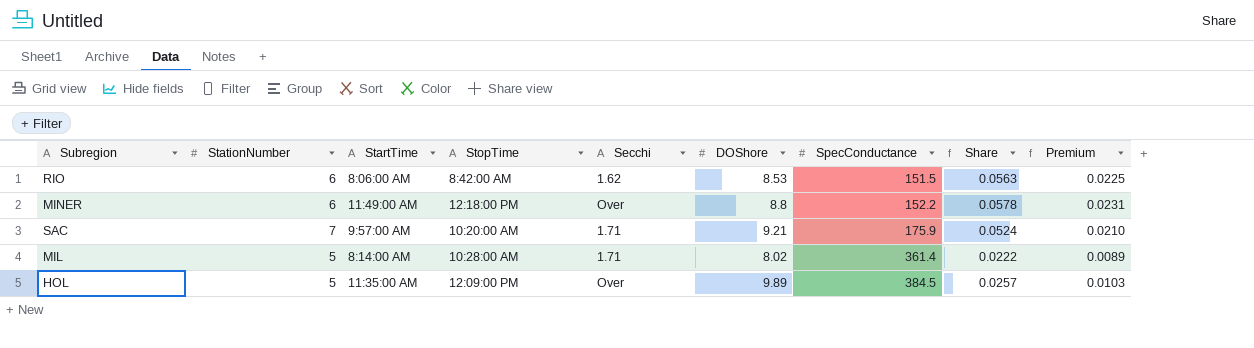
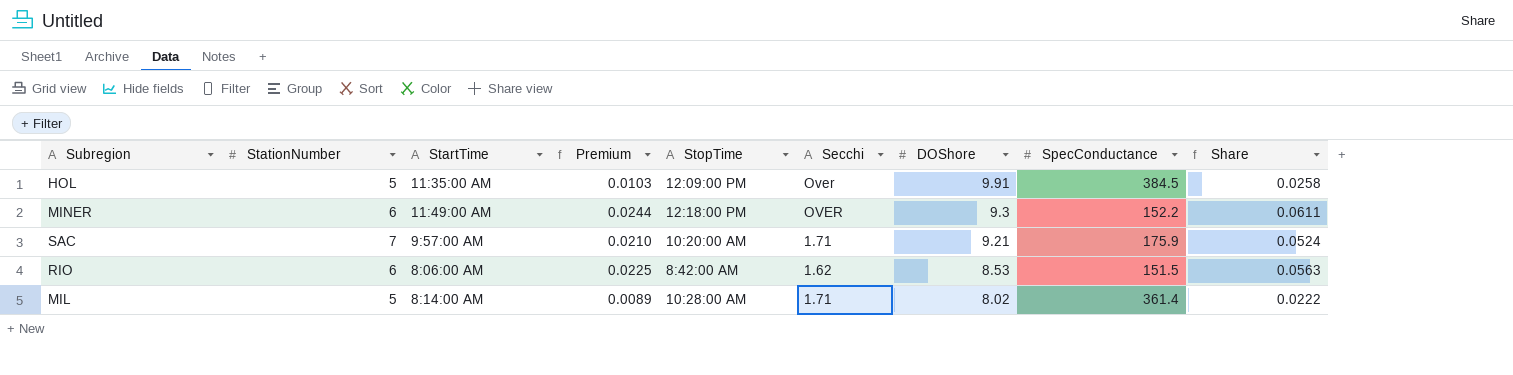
row order: SpecConductance ascending -> DOShore descending
column Premium | position: 9 -> 4
HOL | DOShore: 9.89 -> 9.91
HOL | Share: 0.0257 -> 0.0258
MINER | Premium: 0.0231 -> 0.0244
MINER | Secchi: Over -> OVER
MINER | DOShore: 8.8 -> 9.3
MINER | Share: 0.0578 -> 0.0611

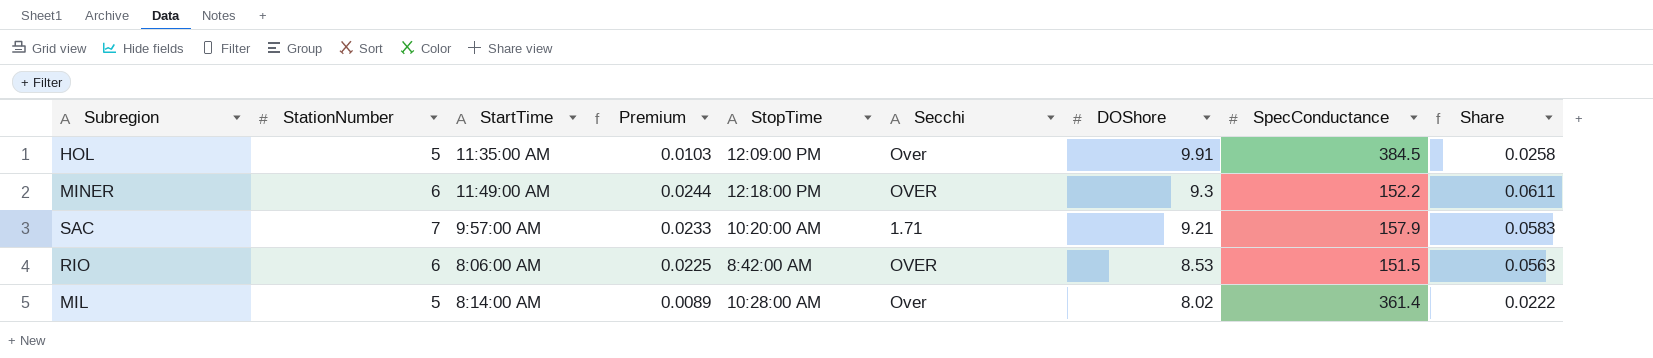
SAC | Premium: 0.0210 -> 0.0233
SAC | SpecConductance: 175.9 -> 157.9
SAC | Share: 0.0524 -> 0.0583
RIO | Secchi: 1.62 -> OVER
MIL | Secchi: 1.71 -> Over

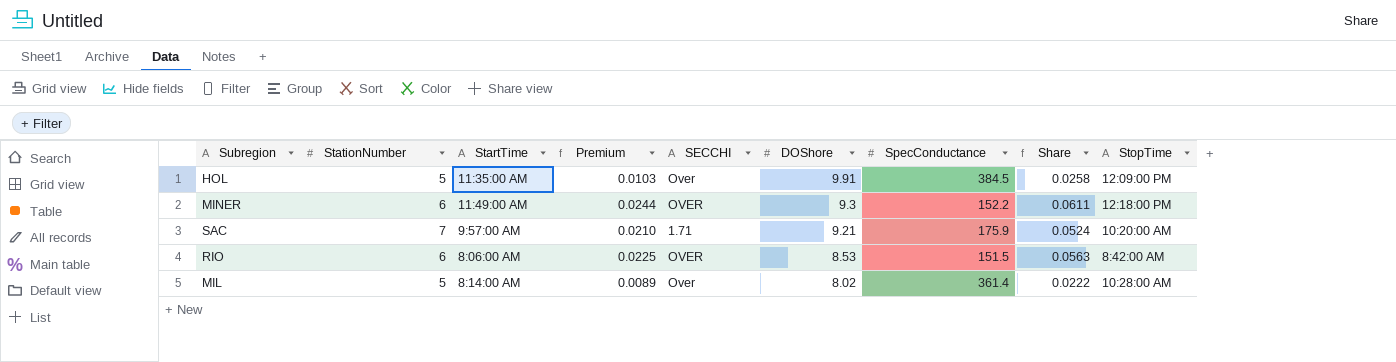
column name: Secchi -> SECCHI
column StopTime | position: 5 -> 9
SAC | Premium: 0.0233 -> 0.0210
SAC | SpecConductance: 157.9 -> 175.9
SAC | Share: 0.0583 -> 0.0524

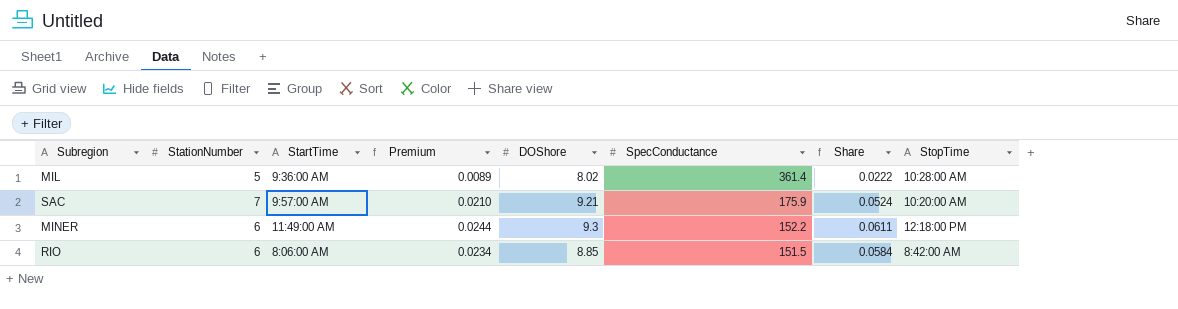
row order: DOShore descending -> SpecConductance descending
column SECCHI | position: 5 -> none
row HOL: 5 | 11:35:00 AM | 0.0103 | Over | 9.91 | 384.5 | 0.0258 | 12:09:00 PM -> none
MIL | StartTime: 8:14:00 AM -> 9:36:00 AM
RIO | Premium: 0.0225 -> 0.0234
RIO | DOShore: 8.53 -> 8.85
RIO | Share: 0.0563 -> 0.0584

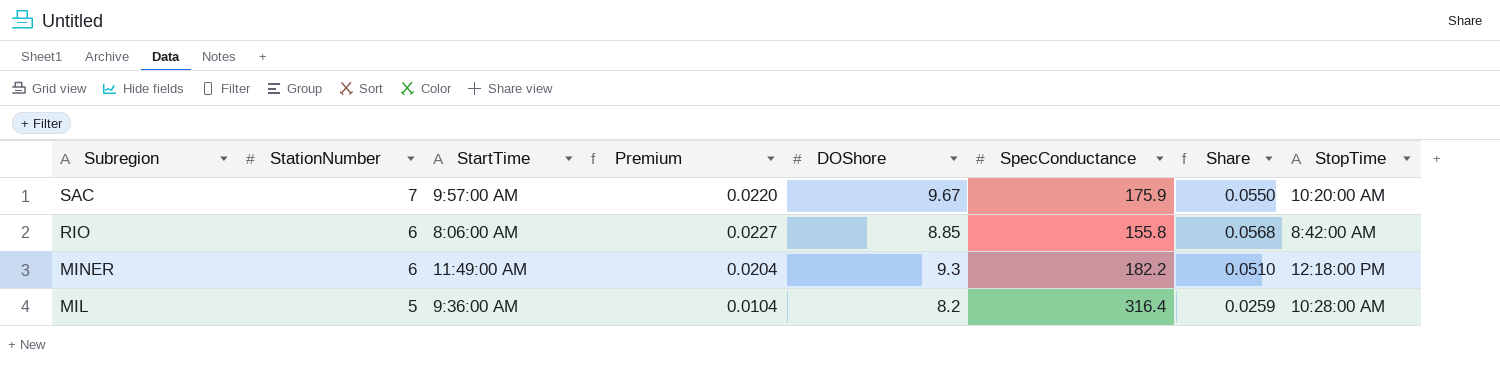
row order: SpecConductance descending -> Subregion descending
SAC | Premium: 0.0210 -> 0.0220
SAC | DOShore: 9.21 -> 9.67
SAC | Share: 0.0524 -> 0.0550
RIO | Premium: 0.0234 -> 0.0227
RIO | SpecConductance: 151.5 -> 155.8
RIO | Share: 0.0584 -> 0.0568
MINER | Premium: 0.0244 -> 0.0204
MINER | SpecConductance: 152.2 -> 182.2
MINER | Share: 0.0611 -> 0.0510
MIL | Premium: 0.0089 -> 0.0104
MIL | DOShore: 8.02 -> 8.2
MIL | SpecConductance: 361.4 -> 316.4
MIL | Share: 0.0222 -> 0.0259

